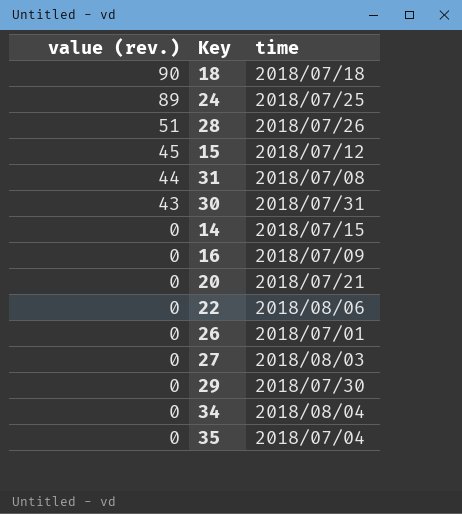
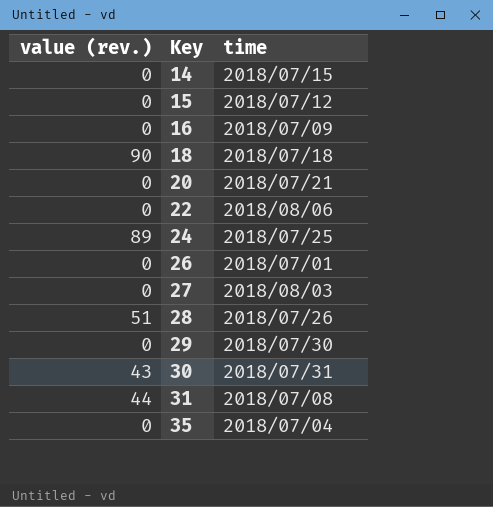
row order: value (rev.) descending -> Key ascending
row 34: 0 | 2018/08/04 -> none
15 | value (rev.): 45 -> 0

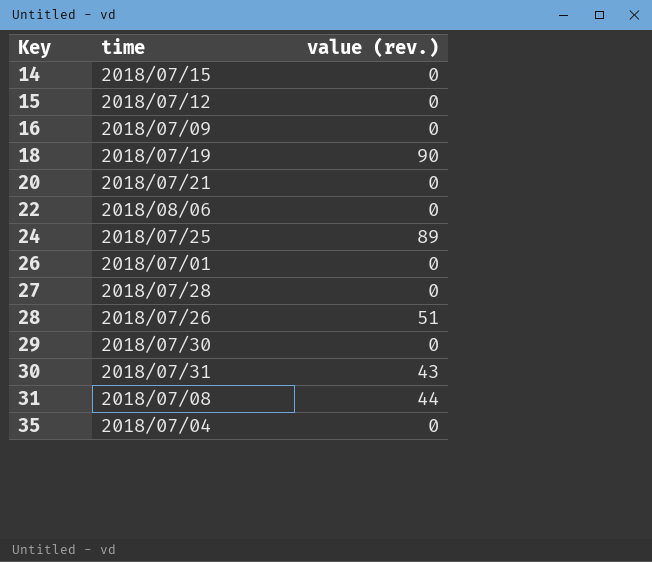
column value (rev.) | position: 1 -> 3
18 | time: 2018/07/18 -> 2018/07/19
27 | time: 2018/08/03 -> 2018/07/28

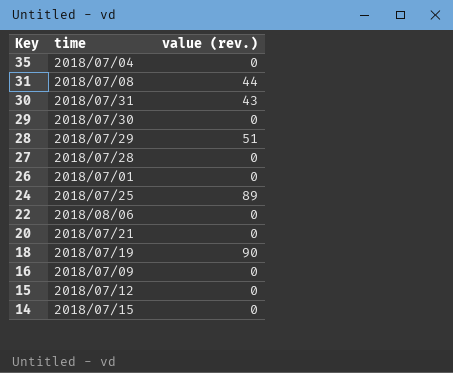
row order: Key ascending -> Key descending
28 | time: 2018/07/26 -> 2018/07/29

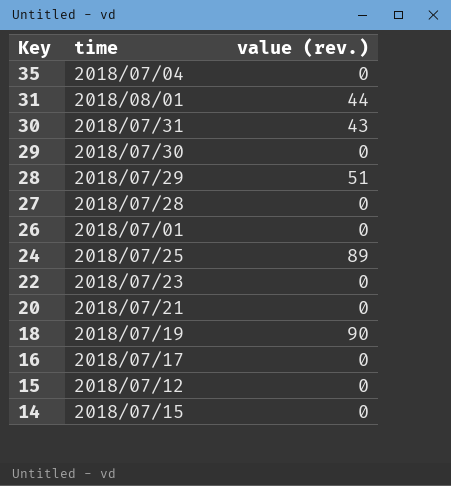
31 | time: 2018/07/08 -> 2018/08/01
22 | time: 2018/08/06 -> 2018/07/23
16 | time: 2018/07/09 -> 2018/07/17

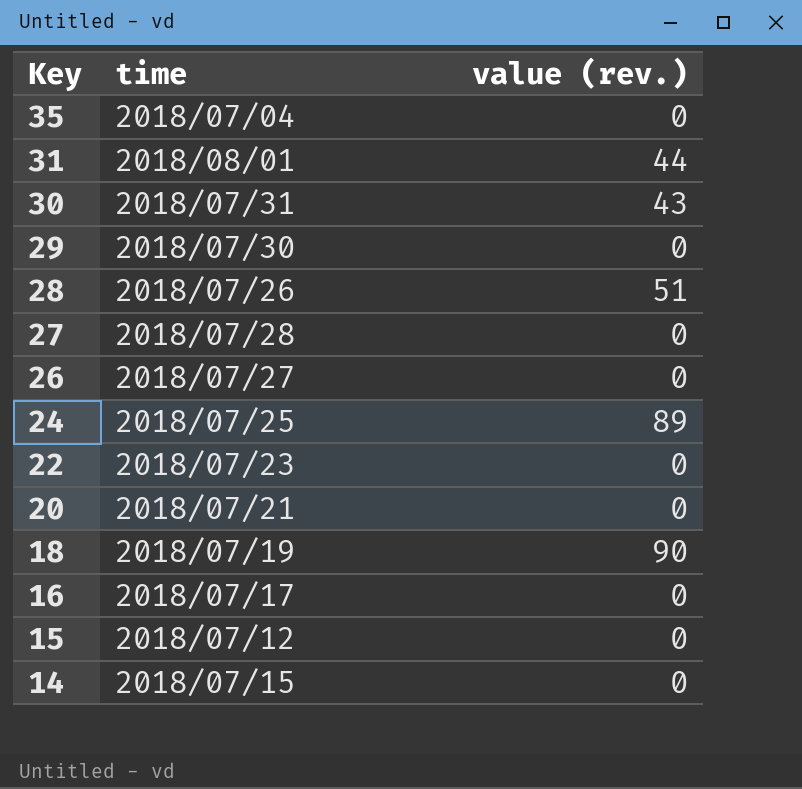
28 | time: 2018/07/29 -> 2018/07/26
26 | time: 2018/07/01 -> 2018/07/27

